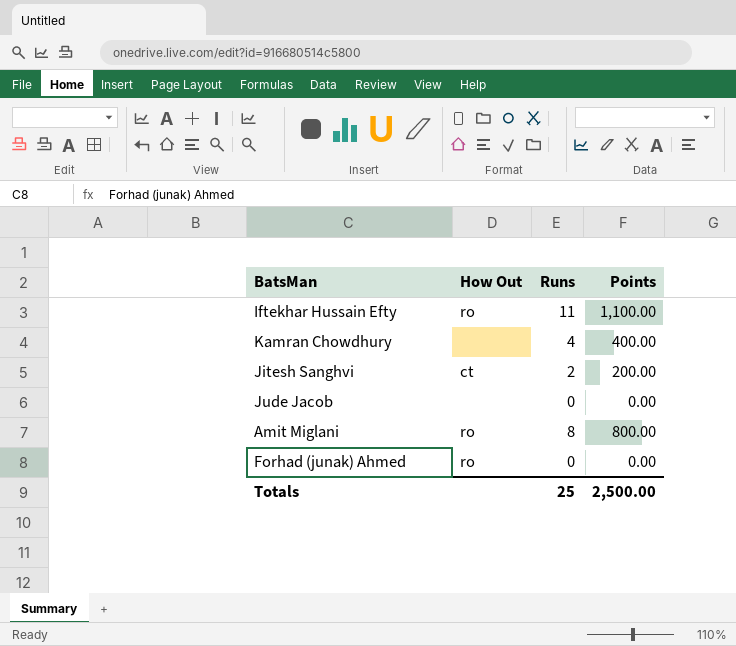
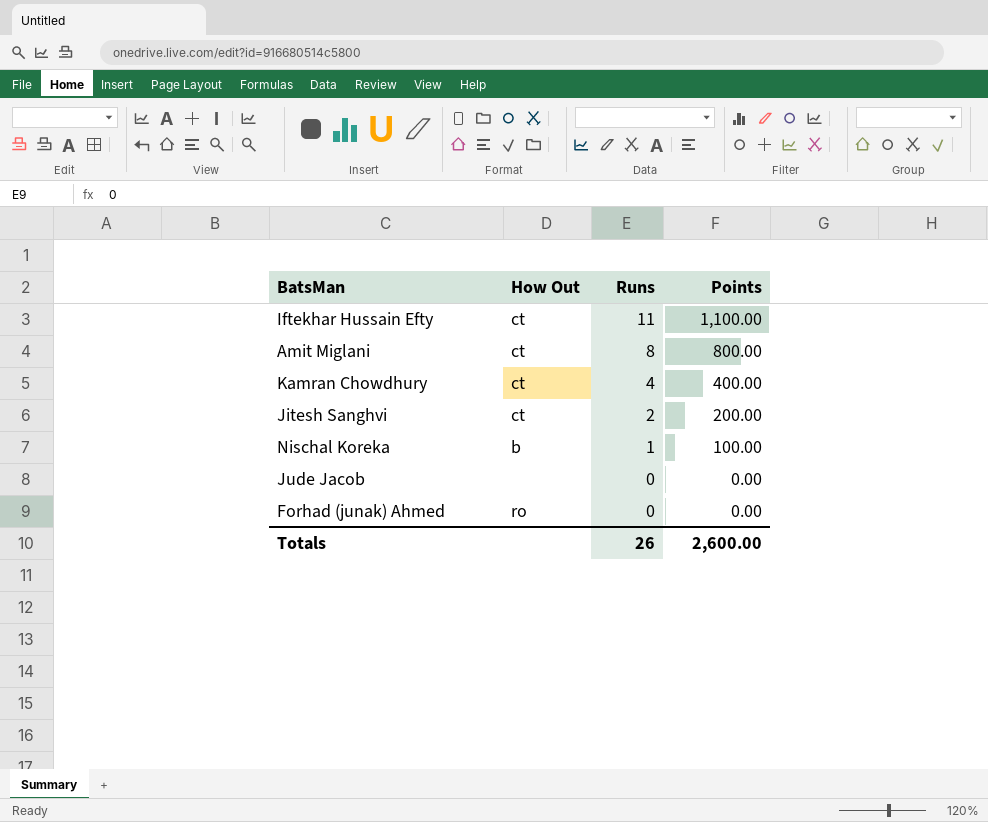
row order: none -> Runs descending
Iftekhar Hussain Efty | How Out: ro -> ct
Amit Miglani | How Out: ro -> ct
Kamran Chowdhury | How Out: none -> ct
row Nischal Koreka: none -> b | 1 | 100.00
Totals | Runs: 25 -> 26
Totals | Points: 2,500.00 -> 2,600.00

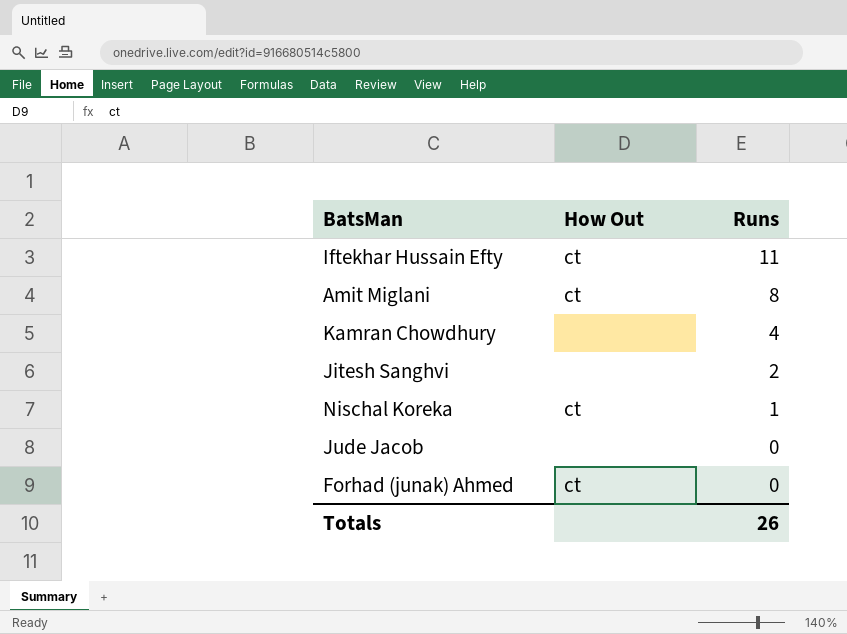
column Points | formula: [Runs] * 100 -> none
Kamran Chowdhury | How Out: ct -> none
Jitesh Sanghvi | How Out: ct -> none
Nischal Koreka | How Out: b -> ct
Forhad (junak) Ahmed | How Out: ro -> ct

